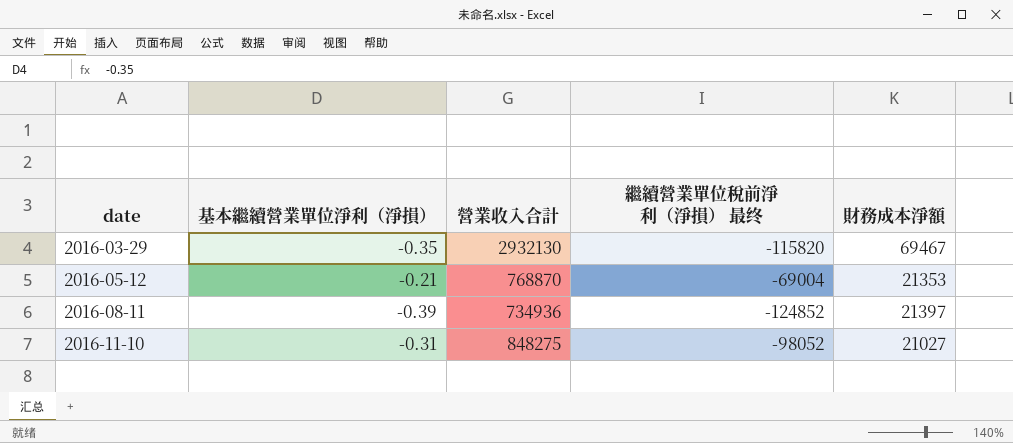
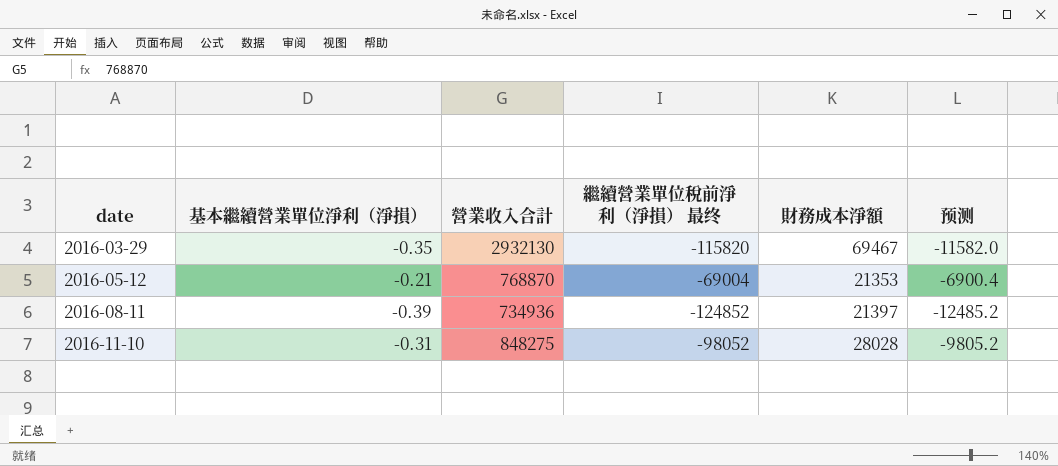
column 预测 | formula: none -> [繼續營業單位稅前淨利（淨損） 最终] * 0.1
2016-11-10 | 財務成本淨額: 21027 -> 28028

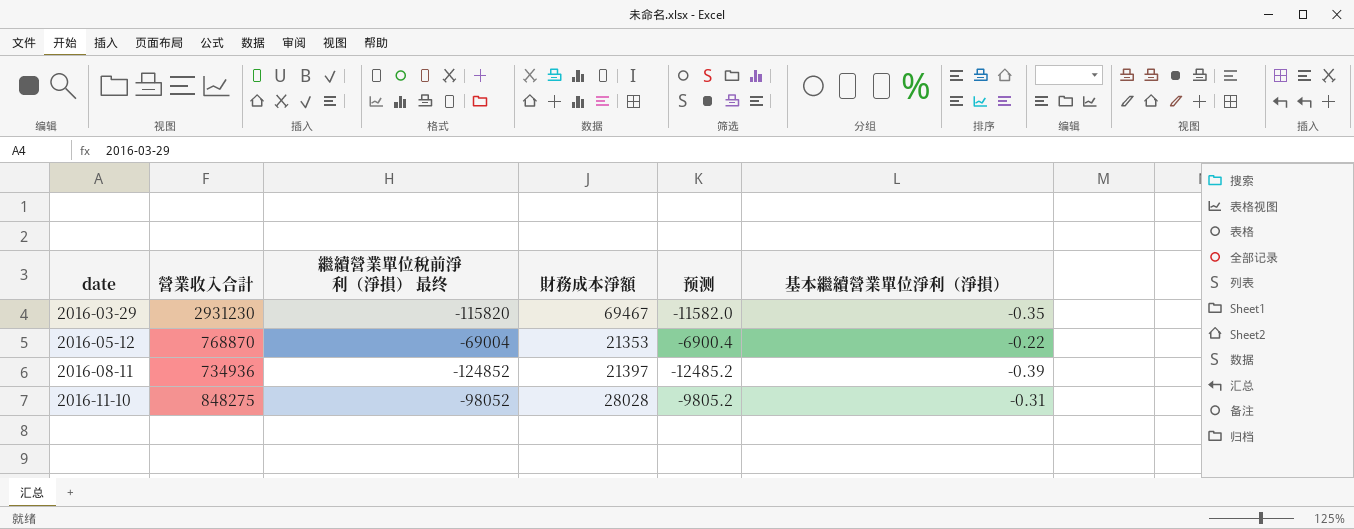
column 基本繼續營業單位淨利（淨損） | position: 2 -> 6
2016-03-29 | 營業收入合計: 2932130 -> 2931230
2016-05-12 | 基本繼續營業單位淨利（淨損）: -0.21 -> -0.22

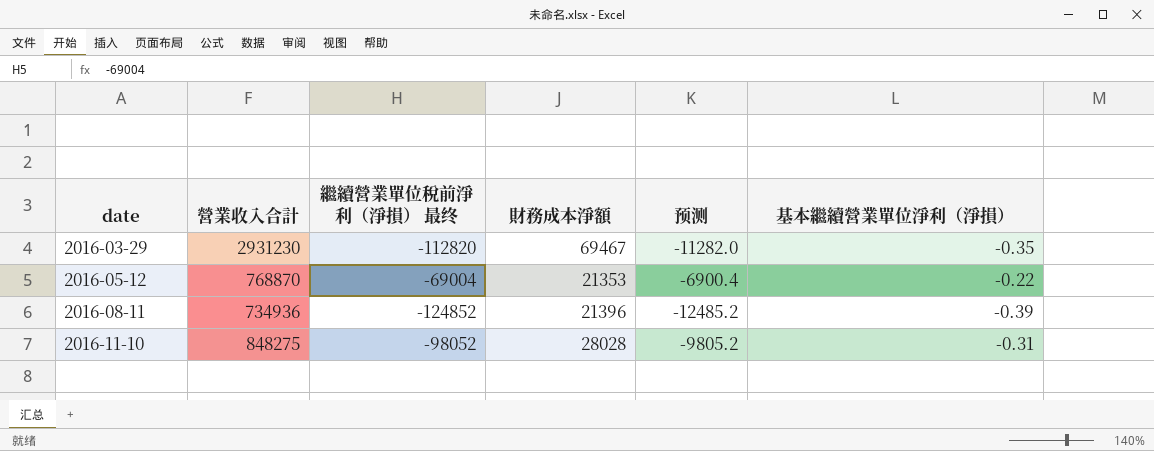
2016-03-29 | 繼續營業單位稅前淨利（淨損） 最终: -115820 -> -112820
2016-03-29 | 预测: -11582.0 -> -11282.0
2016-08-11 | 財務成本淨額: 21397 -> 21396

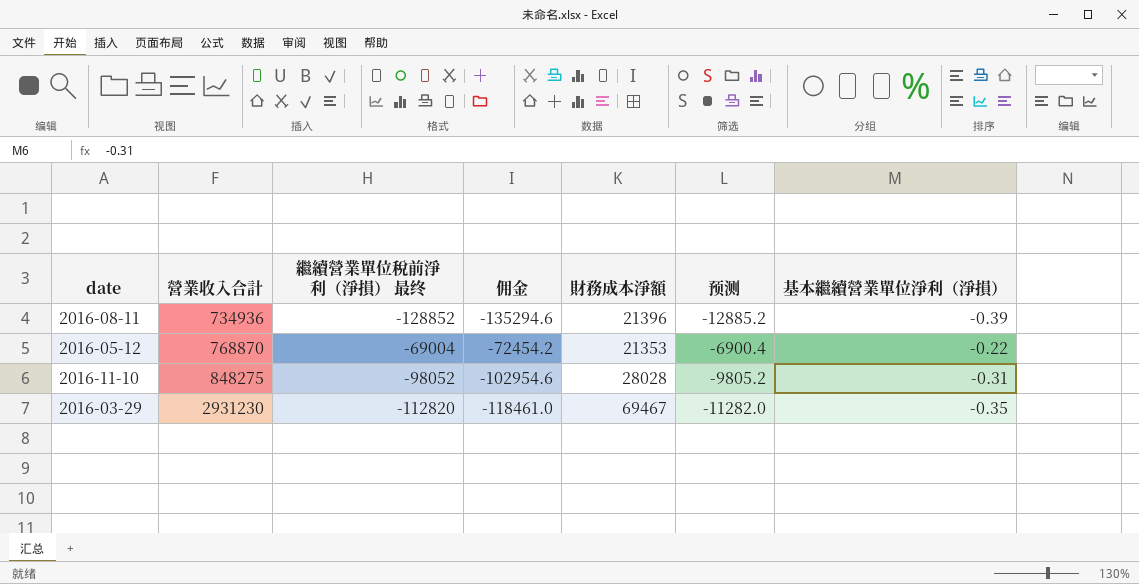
row order: date ascending -> 營業收入合計 ascending
column 佣金 | formula: none -> [繼續營業單位稅前淨利（淨損） 最终] * 1.05
2016-08-11 | 繼續營業單位稅前淨利（淨損） 最终: -124852 -> -128852
2016-08-11 | 预测: -12485.2 -> -12885.2

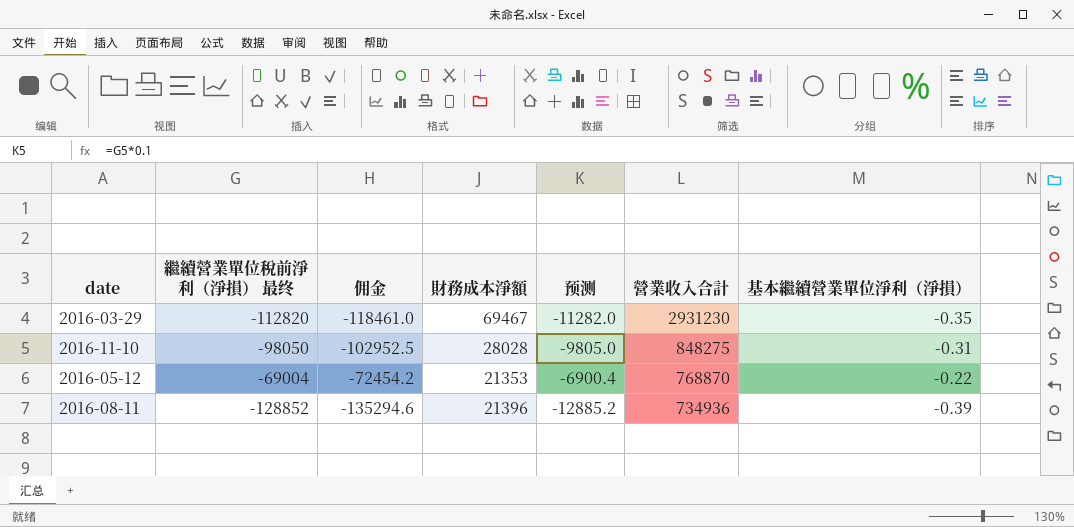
row order: 營業收入合計 ascending -> 營業收入合計 descending
column 營業收入合計 | position: 2 -> 6
2016-11-10 | 繼續營業單位稅前淨利（淨損） 最终: -98052 -> -98050
2016-11-10 | 佣金: -102954.6 -> -102952.5
2016-11-10 | 预测: -9805.2 -> -9805.0

